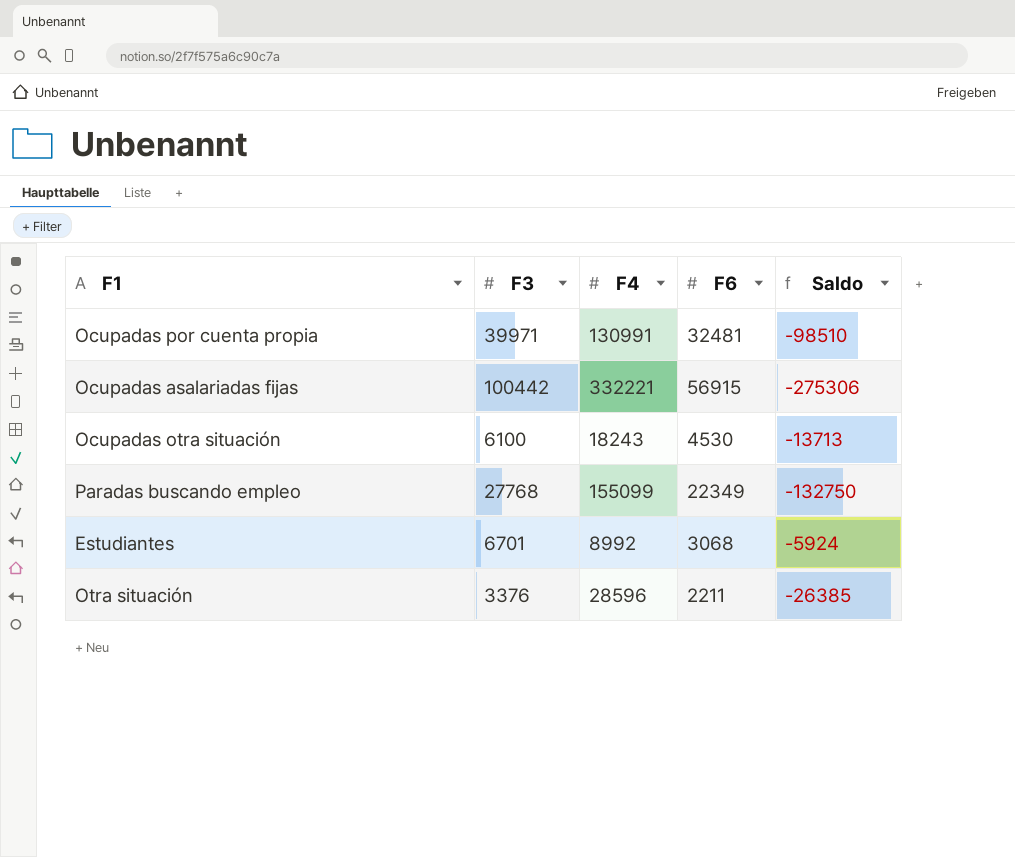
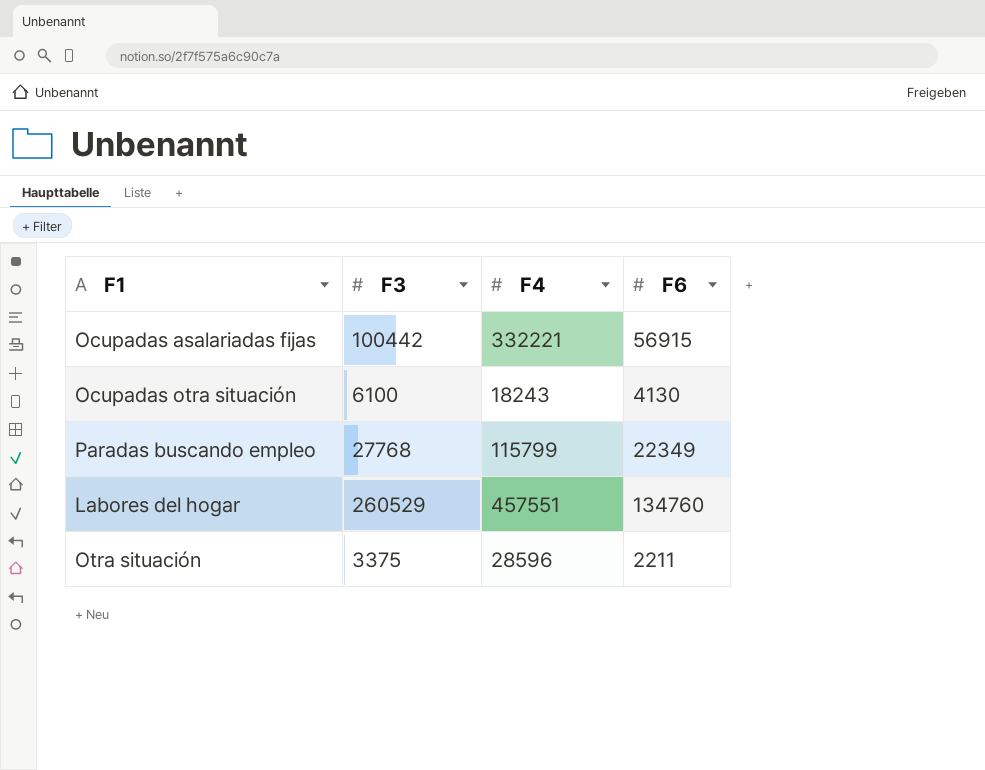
column Saldo | formula: [F6] - [F4] -> none
row Ocupadas por cuenta propia: 39971 | 130991 | 32481 | -98510 -> none
row Estudiantes: 6701 | 8992 | 3068 | -5924 -> none
Ocupadas otra situación | F6: 4530 -> 4130
Paradas buscando empleo | F4: 155099 -> 115799
row Labores del hogar: none -> 260529 | 457551 | 134760
Otra situación | F3: 3376 -> 3375

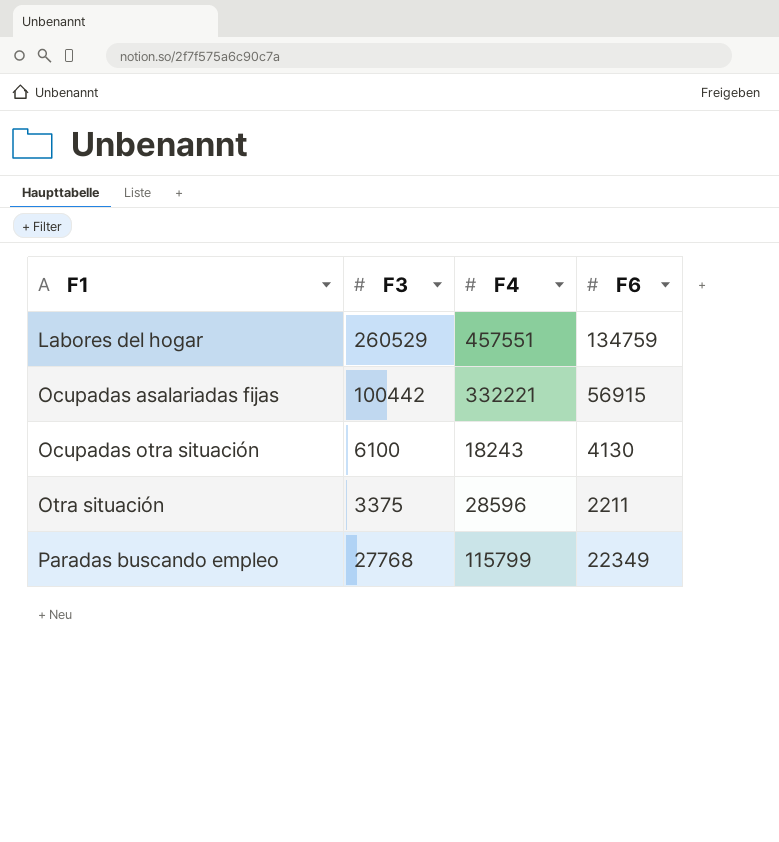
row order: none -> F1 ascending
Labores del hogar | F6: 134760 -> 134759

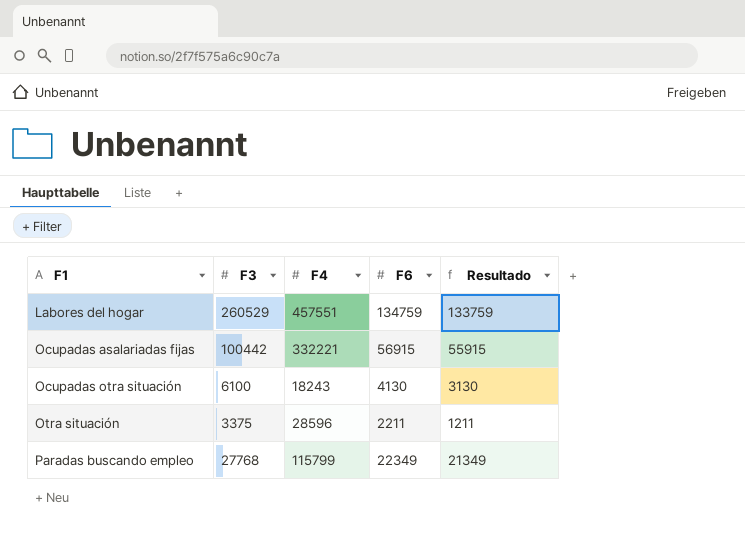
column Resultado | formula: none -> [F6] - 1000

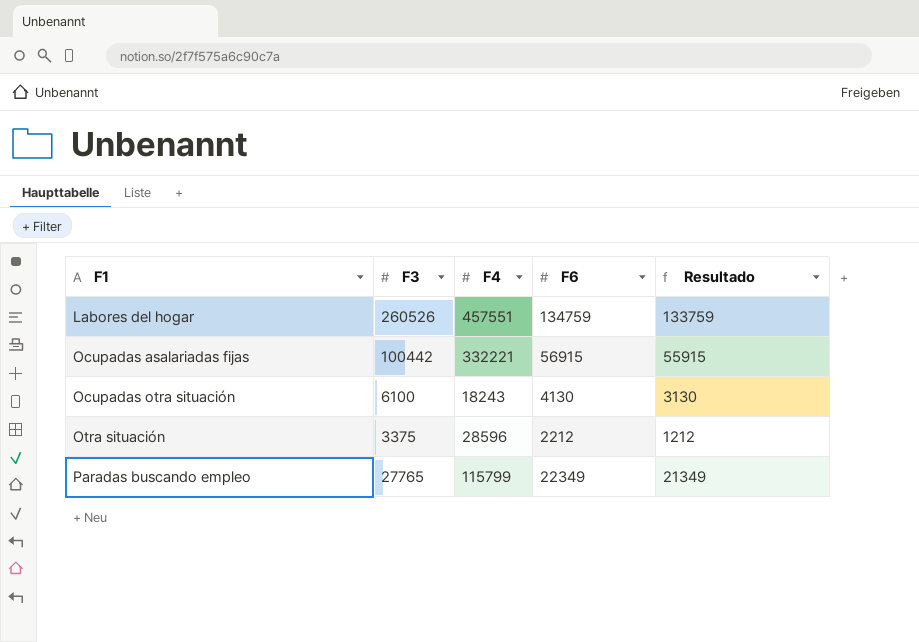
Labores del hogar | F3: 260529 -> 260526
Otra situación | F6: 2211 -> 2212
Otra situación | Resultado: 1211 -> 1212
Paradas buscando empleo | F3: 27768 -> 27765

